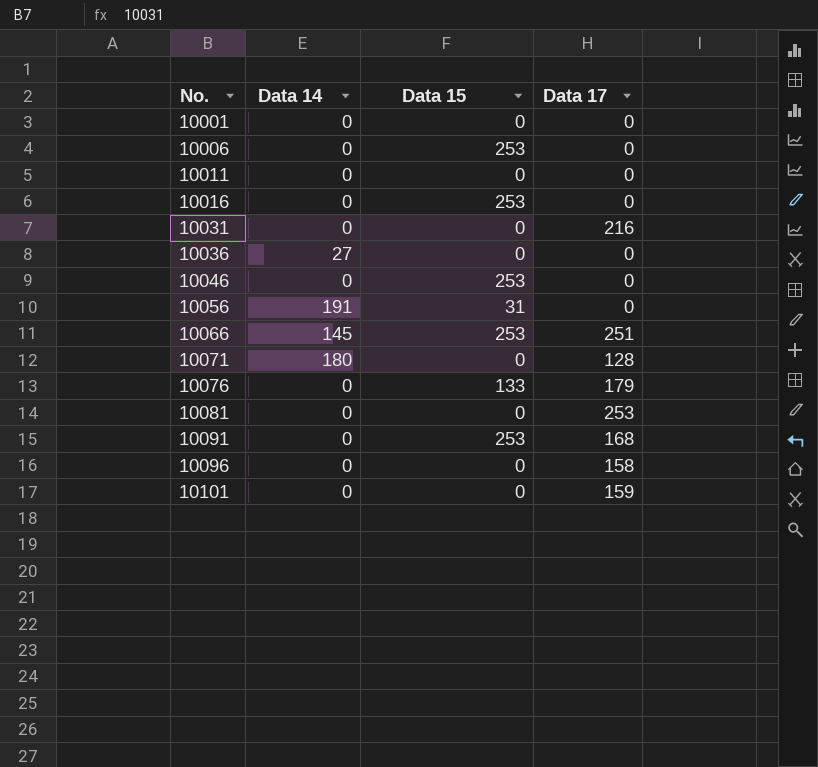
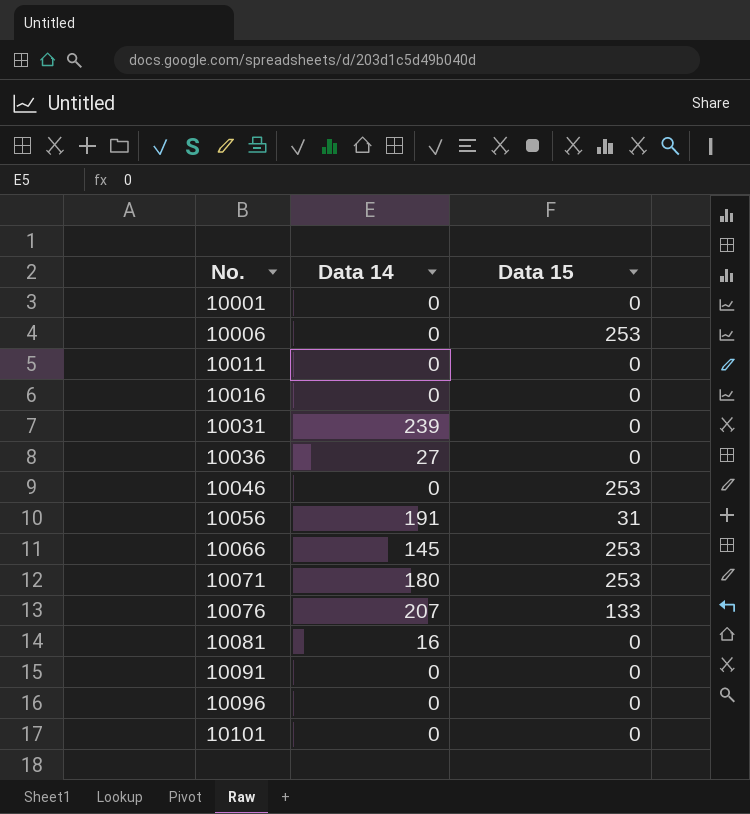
column Data 17 | position: 4 -> none
10016 | Data 15: 253 -> 0
10031 | Data 14: 0 -> 239
10071 | Data 15: 0 -> 253
10076 | Data 14: 0 -> 207
10081 | Data 14: 0 -> 16
10091 | Data 15: 253 -> 0

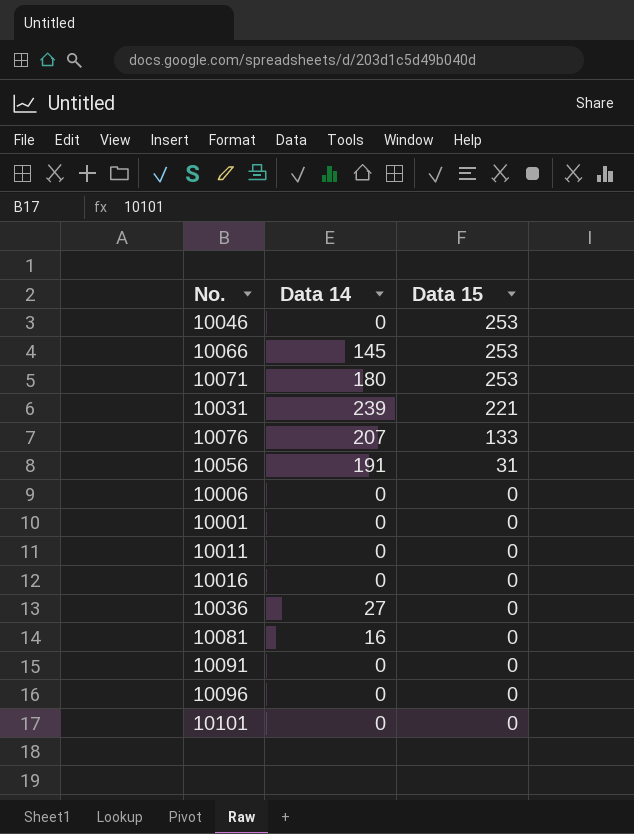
row order: No. ascending -> Data 15 descending
10031 | Data 15: 0 -> 221
10006 | Data 15: 253 -> 0

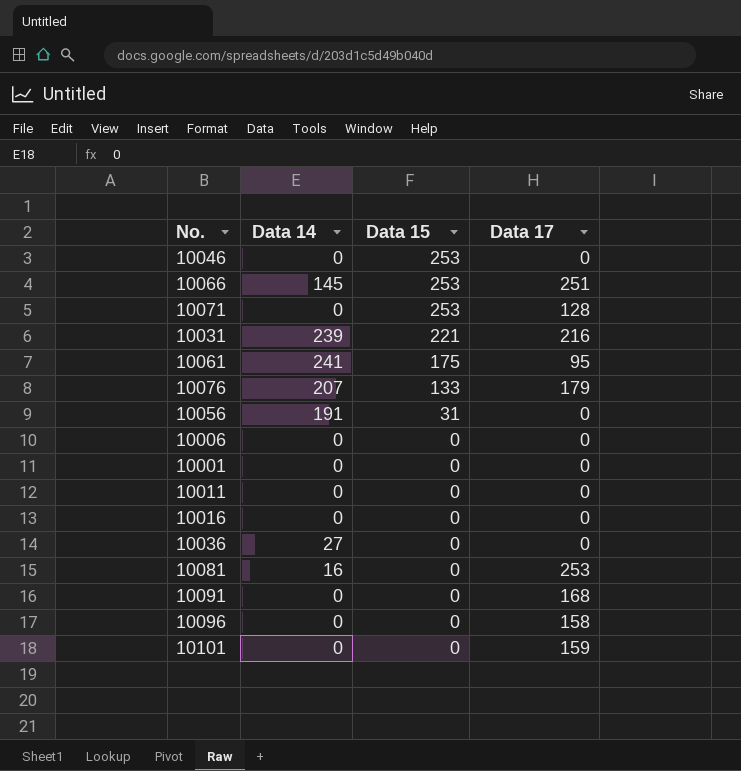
column Data 17 | position: none -> 4
10071 | Data 14: 180 -> 0
row 10061: none -> 241 | 175 | 95

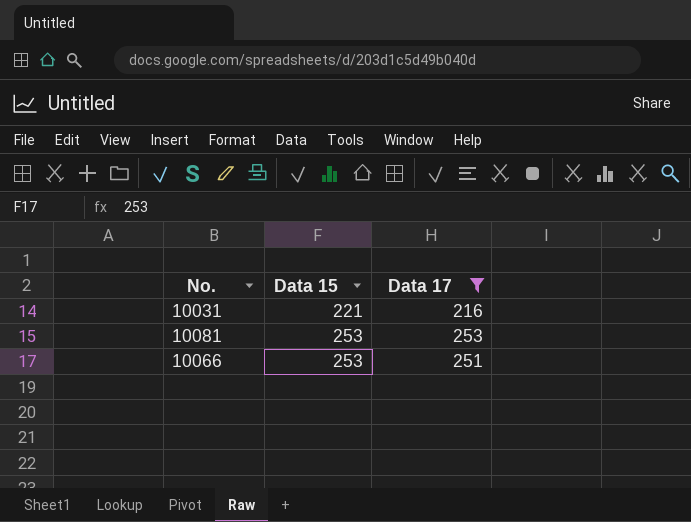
filter: none -> Data 17 >= 216
row order: Data 15 descending -> Data 15 ascending
column Data 14 | position: 2 -> none
10081 | Data 15: 0 -> 253

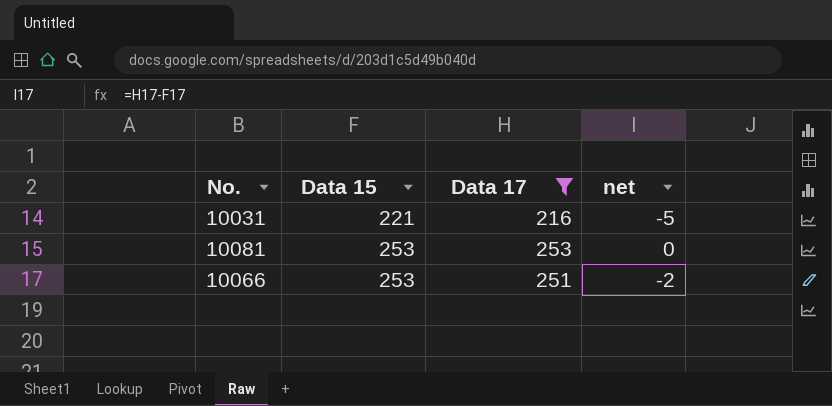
column net | formula: none -> [Data 17] - [Data 15]

